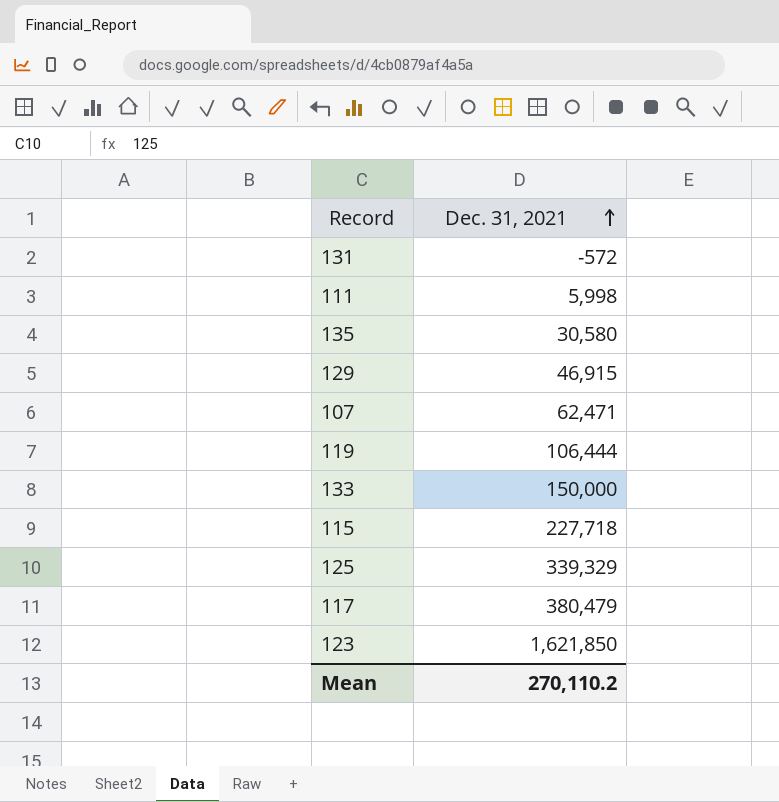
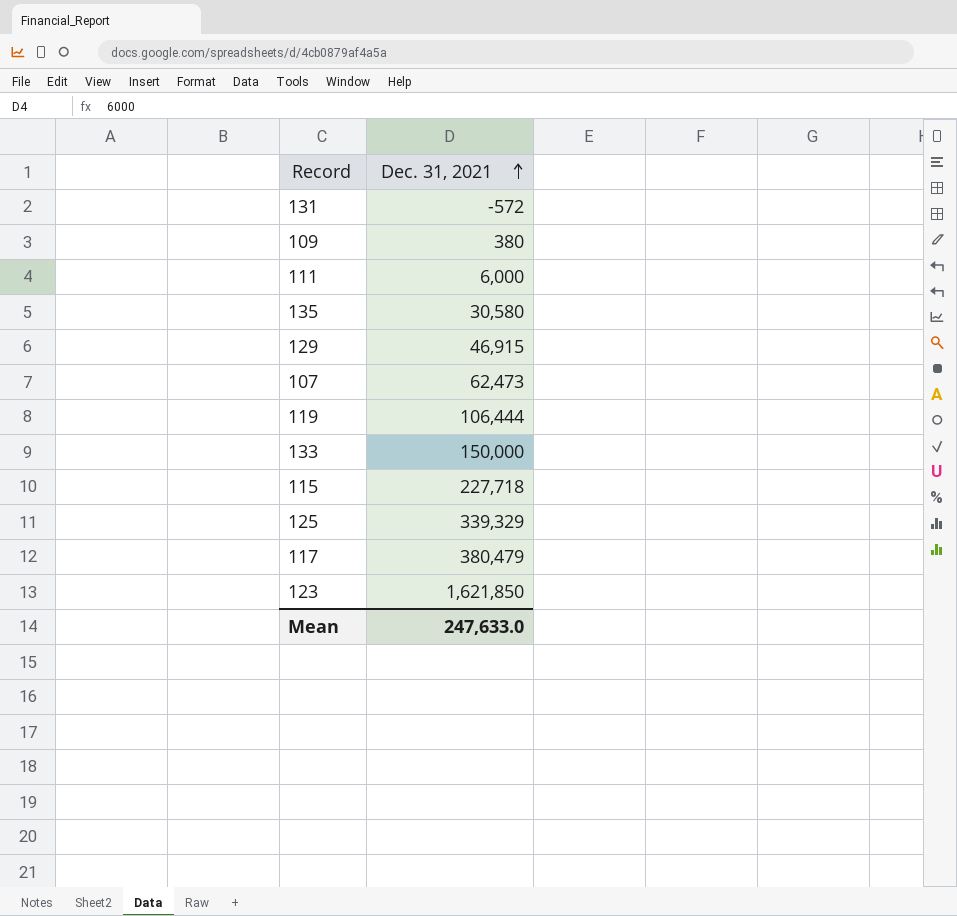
row 109: none -> 380
111 | Dec. 31, 2021: 5,998 -> 6,000
107 | Dec. 31, 2021: 62,471 -> 62,473
Mean | Dec. 31, 2021: 270,110.2 -> 247,633.0

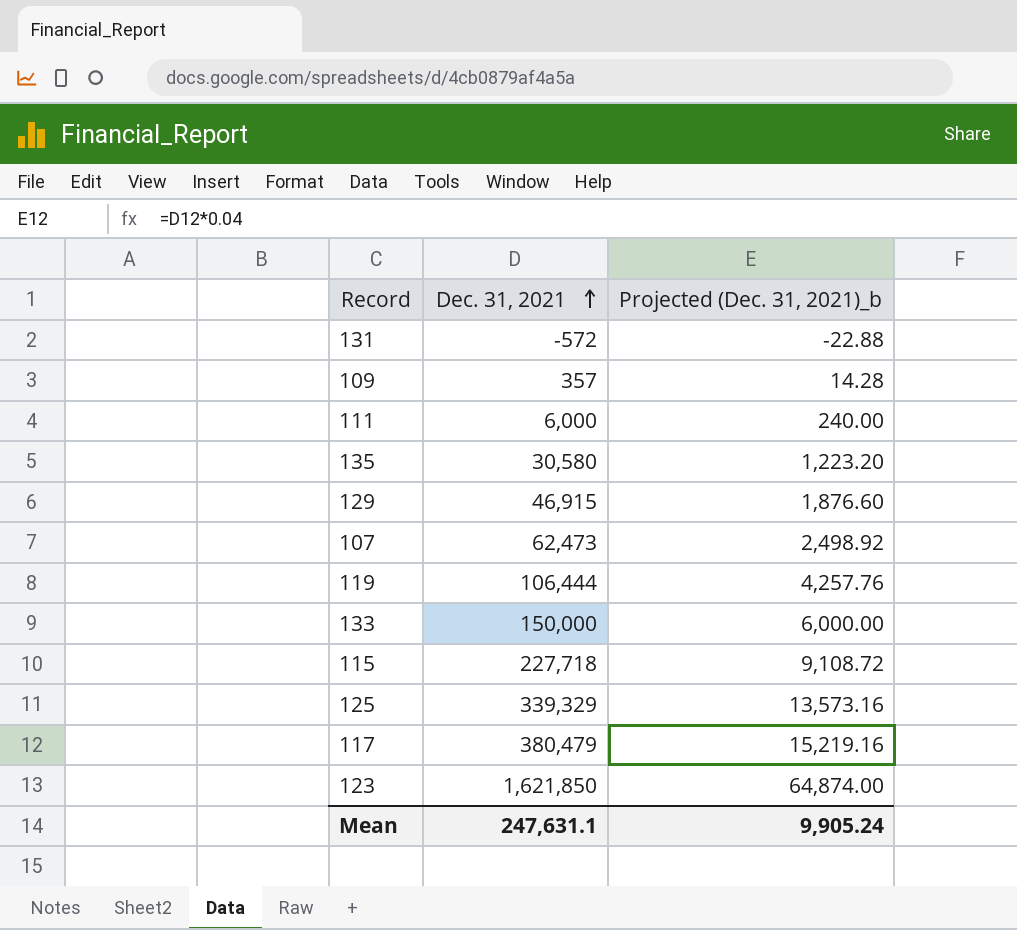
column Projected (Dec. 31, 2021)_b | formula: none -> [Dec. 31, 2021] * 0.04
109 | Dec. 31, 2021: 380 -> 357
Mean | Dec. 31, 2021: 247,633.0 -> 247,631.1

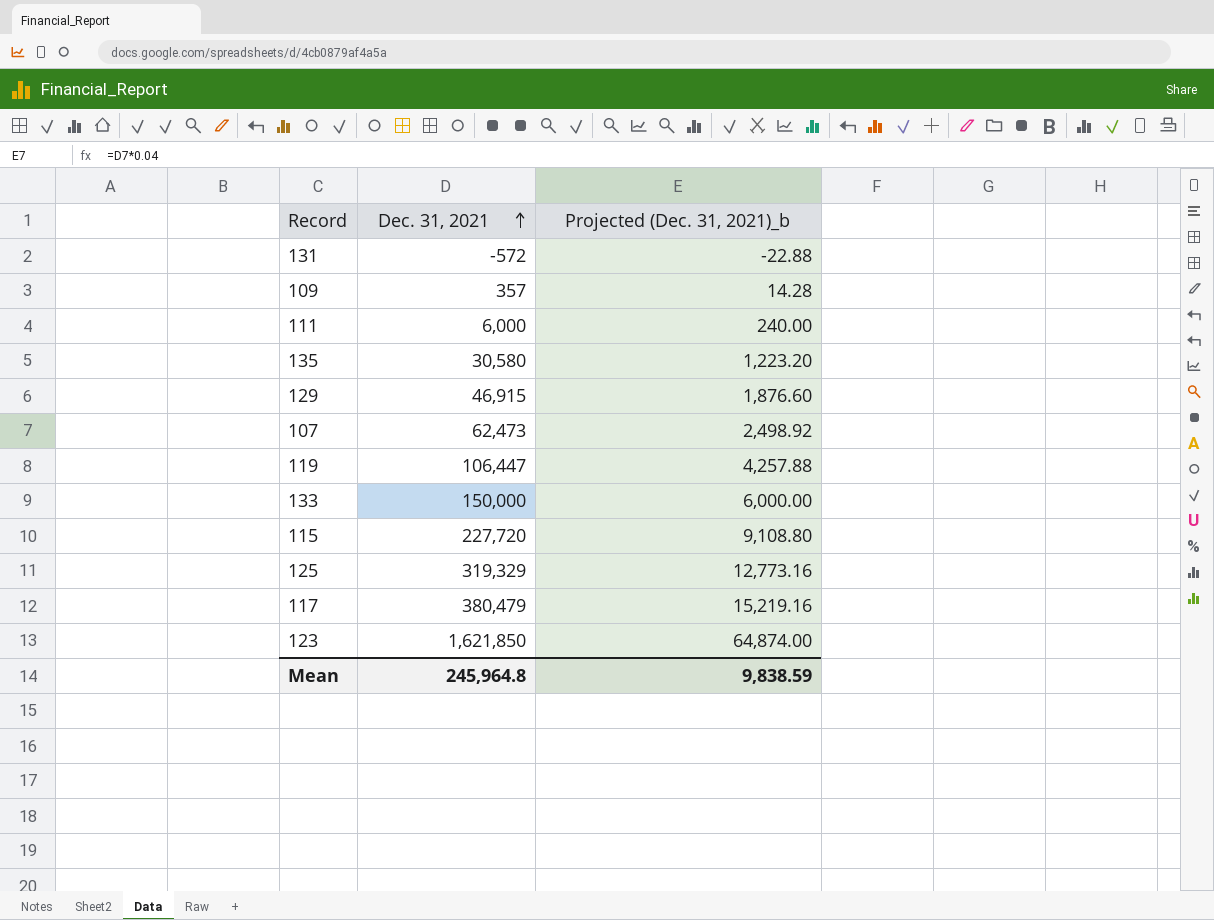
119 | Dec. 31, 2021: 106,444 -> 106,447
119 | Projected (Dec. 31, 2021)_b: 4,257.76 -> 4,257.88
115 | Dec. 31, 2021: 227,718 -> 227,720
115 | Projected (Dec. 31, 2021)_b: 9,108.72 -> 9,108.80
125 | Dec. 31, 2021: 339,329 -> 319,329
125 | Projected (Dec. 31, 2021)_b: 13,573.16 -> 12,773.16
Mean | Dec. 31, 2021: 247,631.1 -> 245,964.8
Mean | Projected (Dec. 31, 2021)_b: 9,905.24 -> 9,838.59

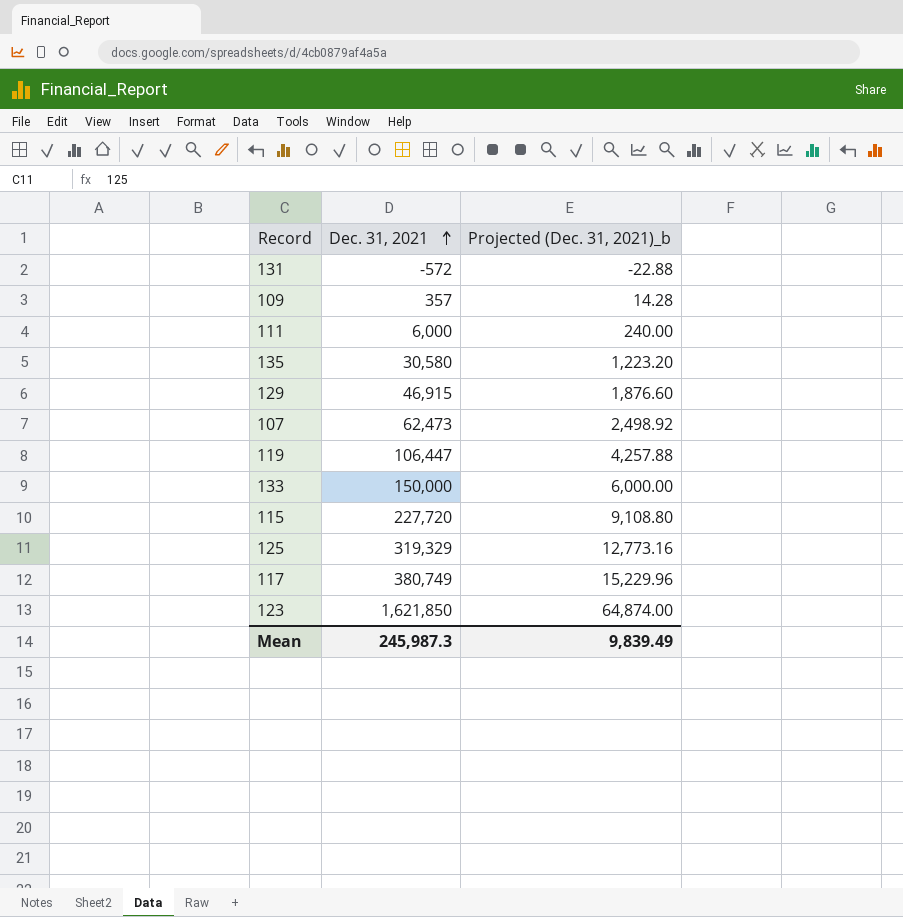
117 | Dec. 31, 2021: 380,479 -> 380,749
117 | Projected (Dec. 31, 2021)_b: 15,219.16 -> 15,229.96
Mean | Dec. 31, 2021: 245,964.8 -> 245,987.3
Mean | Projected (Dec. 31, 2021)_b: 9,838.59 -> 9,839.49

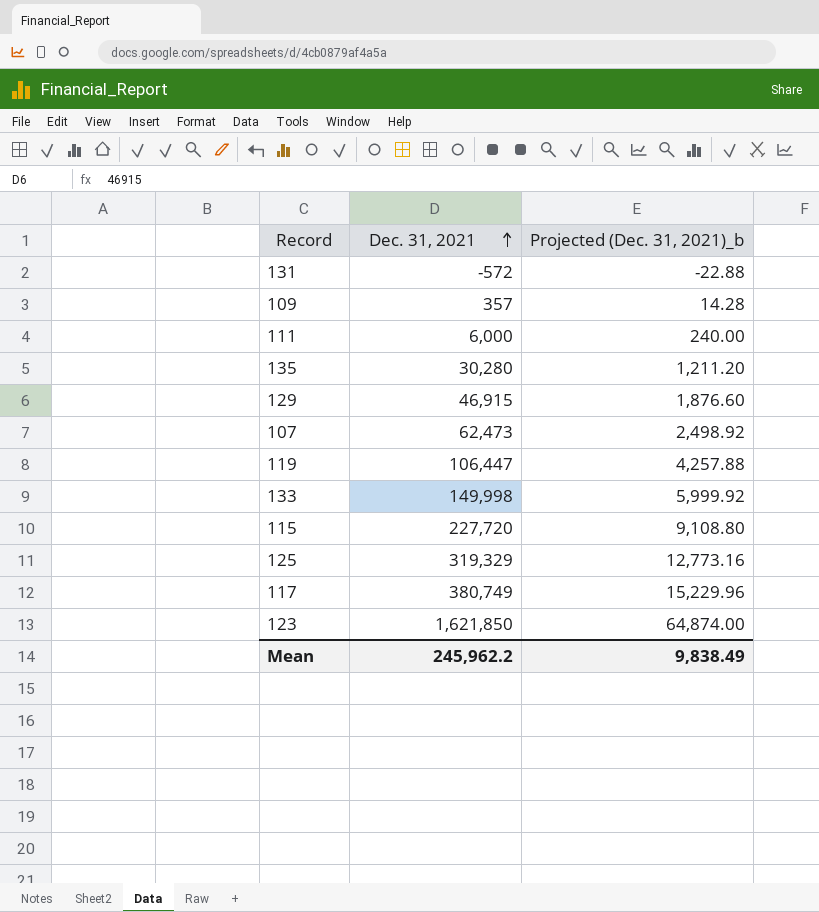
135 | Dec. 31, 2021: 30,580 -> 30,280
135 | Projected (Dec. 31, 2021)_b: 1,223.20 -> 1,211.20
133 | Dec. 31, 2021: 150,000 -> 149,998
133 | Projected (Dec. 31, 2021)_b: 6,000.00 -> 5,999.92
Mean | Dec. 31, 2021: 245,987.3 -> 245,962.2
Mean | Projected (Dec. 31, 2021)_b: 9,839.49 -> 9,838.49

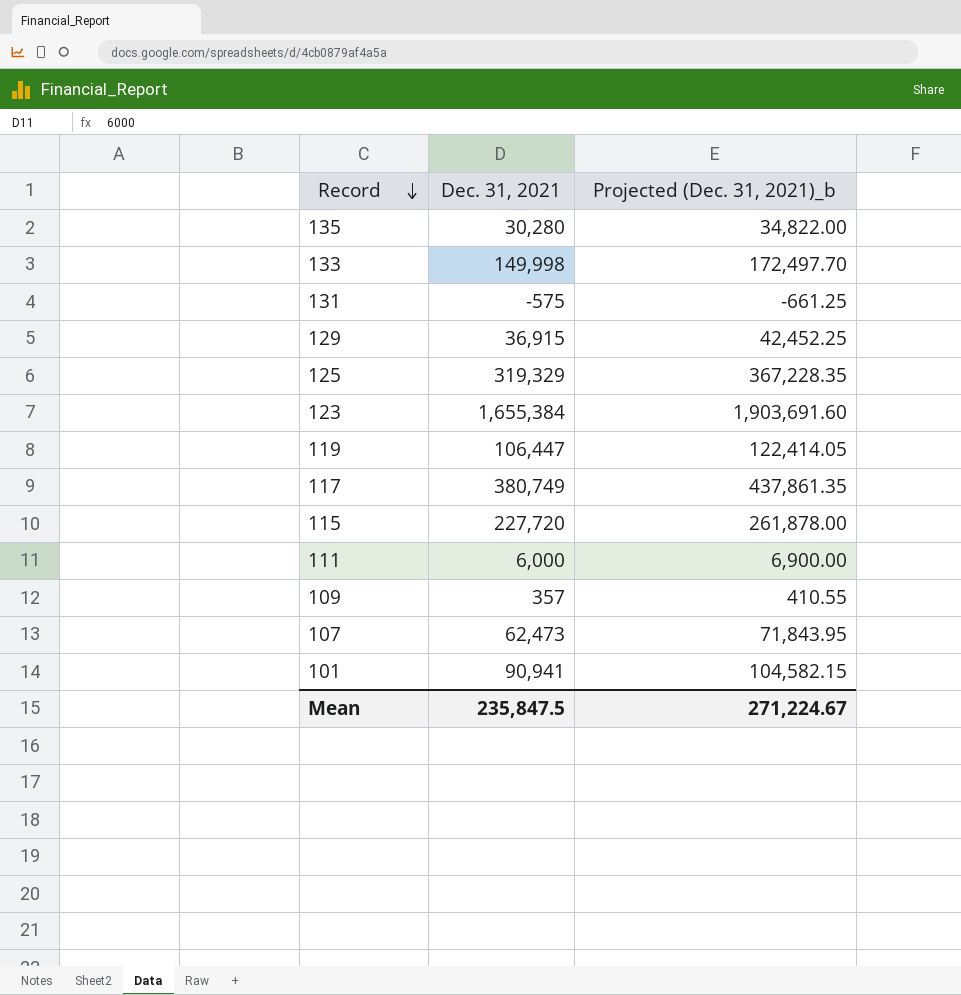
row order: Dec. 31, 2021 ascending -> Record descending
column Projected (Dec. 31, 2021)_b | formula: [Dec. 31, 2021] * 0.04 -> [Dec. 31, 2021] * 1.15
131 | Dec. 31, 2021: -572 -> -575
129 | Dec. 31, 2021: 46,915 -> 36,915
123 | Dec. 31, 2021: 1,621,850 -> 1,655,384
row 101: none -> 90,941 | 104,582.15
Mean | Dec. 31, 2021: 245,962.2 -> 235,847.5
Mean | Projected (Dec. 31, 2021)_b: 9,838.49 -> 271,224.67

